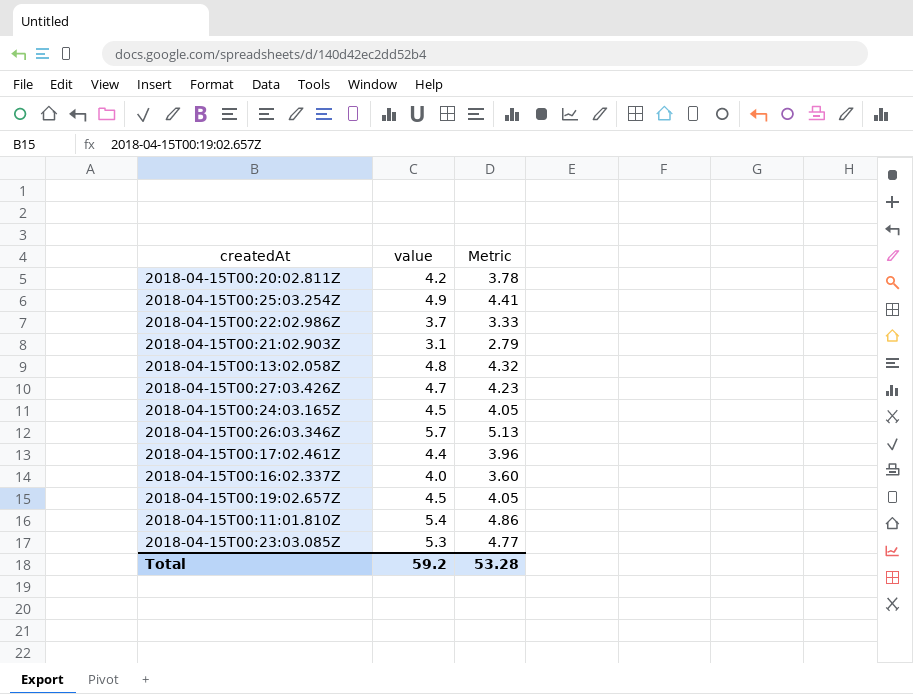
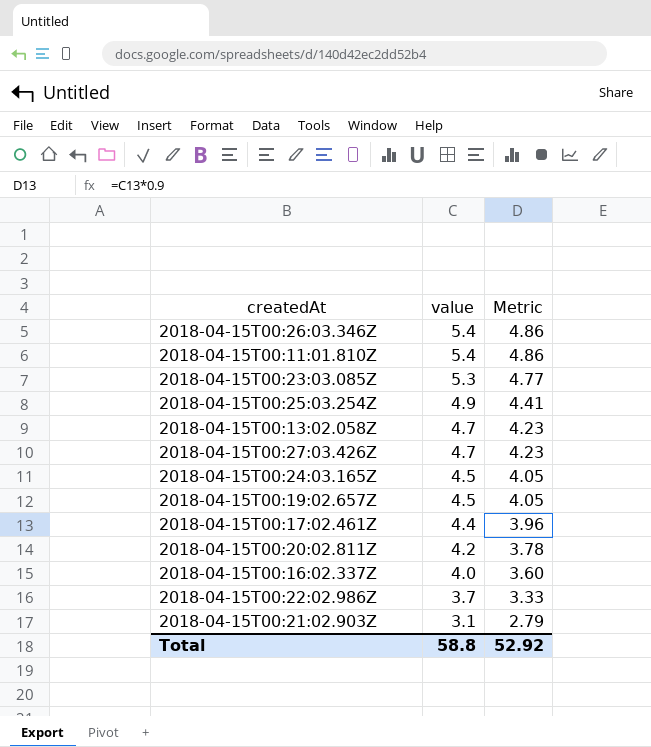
row order: none -> value descending
2018-04-15T00:26:03.346Z | value: 5.7 -> 5.4
2018-04-15T00:26:03.346Z | Metric: 5.13 -> 4.86
2018-04-15T00:13:02.058Z | value: 4.8 -> 4.7
2018-04-15T00:13:02.058Z | Metric: 4.32 -> 4.23
Total | value: 59.2 -> 58.8
Total | Metric: 53.28 -> 52.92

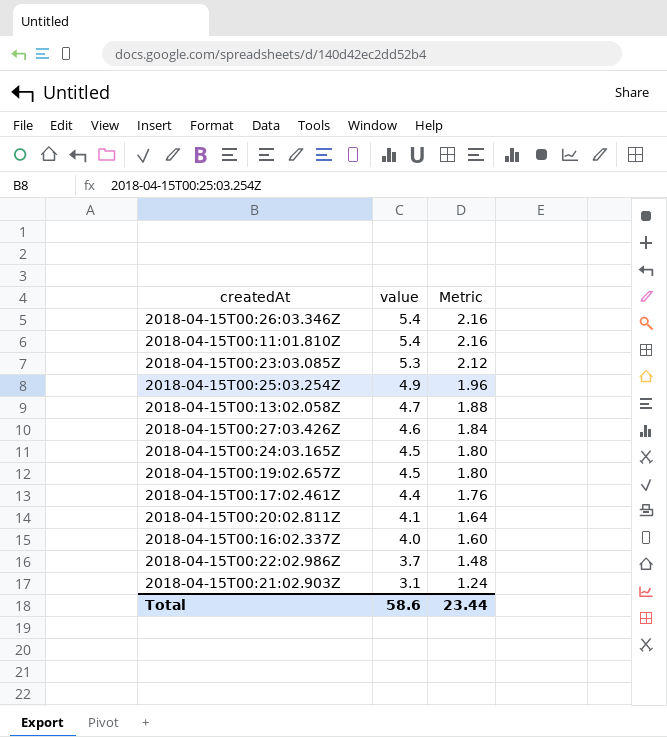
column Metric | formula: [value] * 0.9 -> [value] * 0.4
2018-04-15T00:27:03.426Z | value: 4.7 -> 4.6
2018-04-15T00:20:02.811Z | value: 4.2 -> 4.1
Total | value: 58.8 -> 58.6
Total | Metric: 52.92 -> 23.44

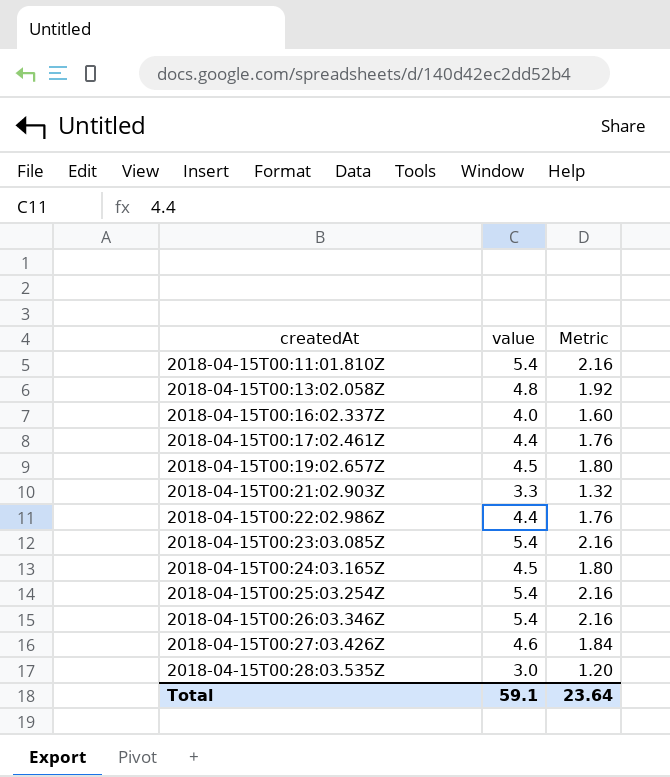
row order: value descending -> createdAt ascending
row 2018-04-15T00:20:02.811Z: 4.1 | 1.64 -> none
2018-04-15T00:13:02.058Z | value: 4.7 -> 4.8
2018-04-15T00:13:02.058Z | Metric: 1.88 -> 1.92
2018-04-15T00:21:02.903Z | value: 3.1 -> 3.3
2018-04-15T00:21:02.903Z | Metric: 1.24 -> 1.32
2018-04-15T00:22:02.986Z | value: 3.7 -> 4.4
2018-04-15T00:22:02.986Z | Metric: 1.48 -> 1.76
2018-04-15T00:23:03.085Z | value: 5.3 -> 5.4
2018-04-15T00:23:03.085Z | Metric: 2.12 -> 2.16
2018-04-15T00:25:03.254Z | value: 4.9 -> 5.4
2018-04-15T00:25:03.254Z | Metric: 1.96 -> 2.16
row 2018-04-15T00:28:03.535Z: none -> 3.0 | 1.20
Total | value: 58.6 -> 59.1
Total | Metric: 23.44 -> 23.64

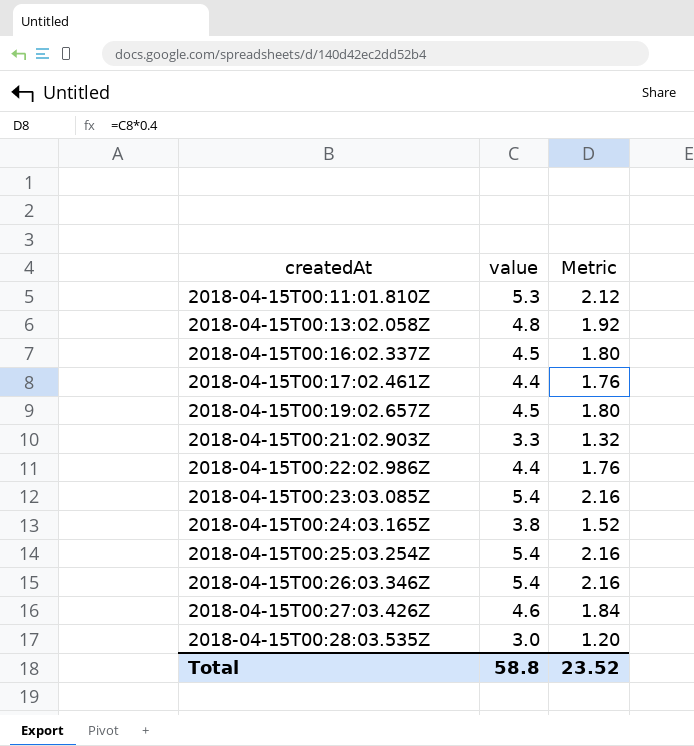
2018-04-15T00:11:01.810Z | value: 5.4 -> 5.3
2018-04-15T00:11:01.810Z | Metric: 2.16 -> 2.12
2018-04-15T00:16:02.337Z | value: 4.0 -> 4.5
2018-04-15T00:16:02.337Z | Metric: 1.60 -> 1.80
2018-04-15T00:24:03.165Z | value: 4.5 -> 3.8
2018-04-15T00:24:03.165Z | Metric: 1.80 -> 1.52
Total | value: 59.1 -> 58.8
Total | Metric: 23.64 -> 23.52

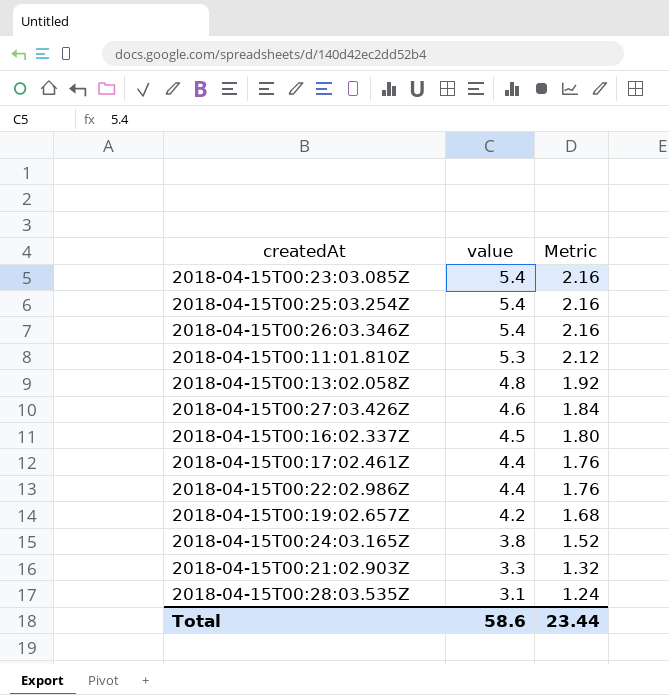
row order: createdAt ascending -> value descending
2018-04-15T00:19:02.657Z | value: 4.5 -> 4.2
2018-04-15T00:19:02.657Z | Metric: 1.80 -> 1.68
2018-04-15T00:28:03.535Z | value: 3.0 -> 3.1
2018-04-15T00:28:03.535Z | Metric: 1.20 -> 1.24
Total | value: 58.8 -> 58.6
Total | Metric: 23.52 -> 23.44

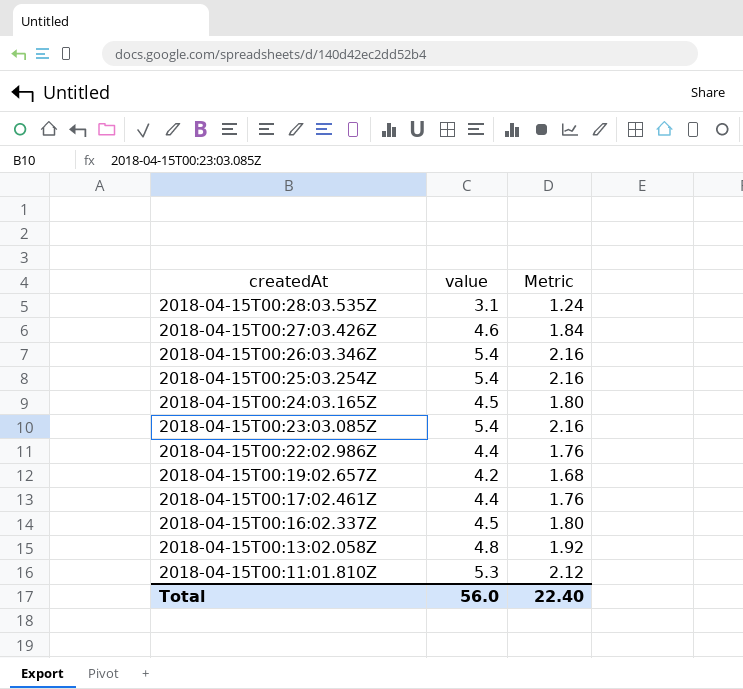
row order: value descending -> createdAt descending
row 2018-04-15T00:21:02.903Z: 3.3 | 1.32 -> none
2018-04-15T00:24:03.165Z | value: 3.8 -> 4.5
2018-04-15T00:24:03.165Z | Metric: 1.52 -> 1.80
Total | value: 58.6 -> 56.0
Total | Metric: 23.44 -> 22.40

